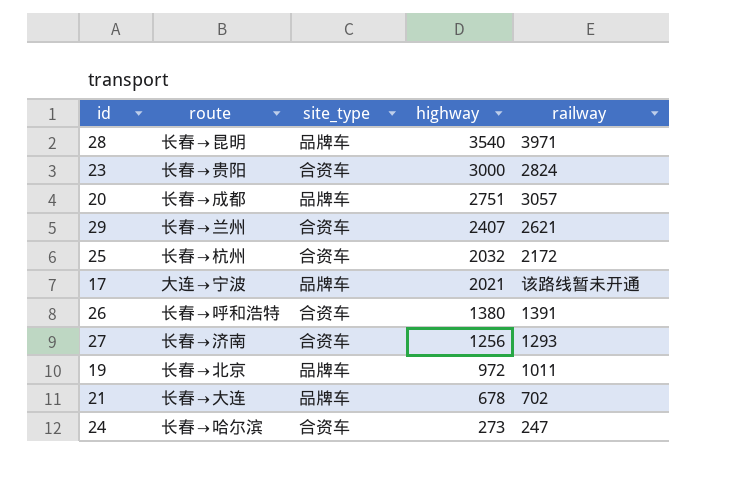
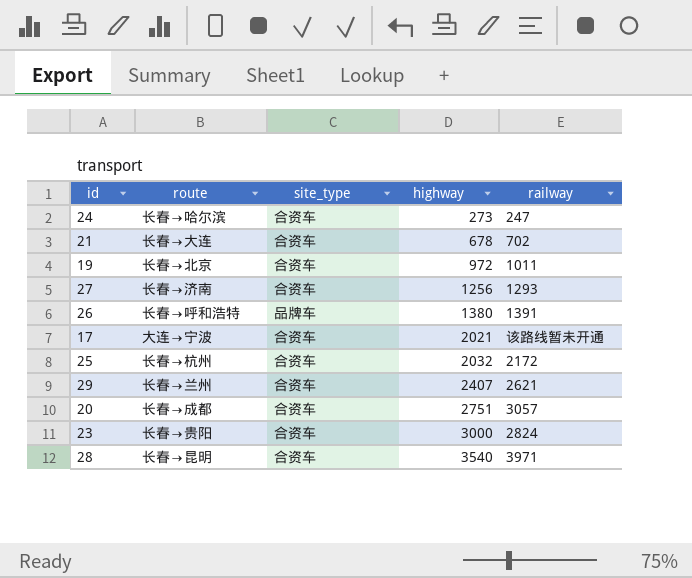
row order: highway descending -> highway ascending
21 | site_type: 品牌车 -> 合资车
19 | site_type: 品牌车 -> 合资车
26 | site_type: 合资车 -> 品牌车
17 | site_type: 品牌车 -> 合资车
20 | site_type: 品牌车 -> 合资车
28 | site_type: 品牌车 -> 合资车

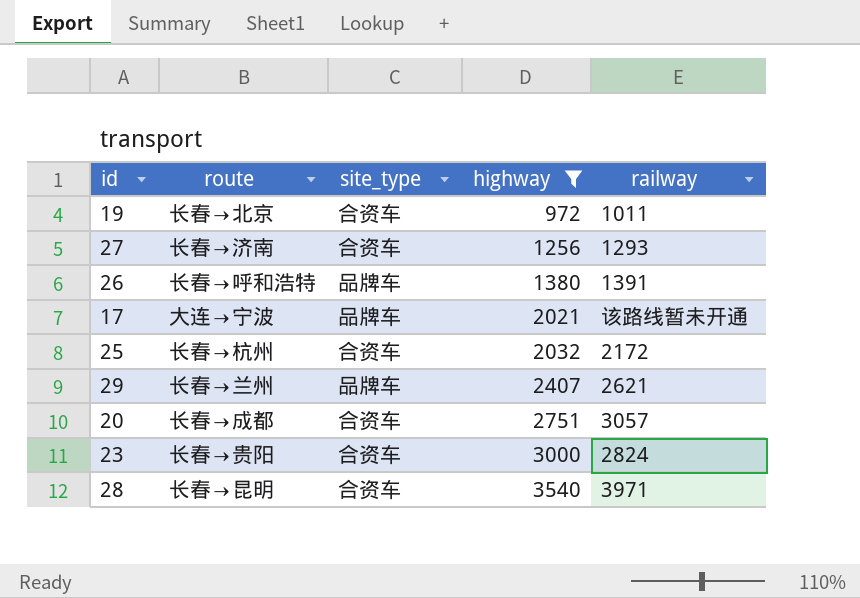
filter: none -> highway >= 972
17 | site_type: 合资车 -> 品牌车
29 | site_type: 合资车 -> 品牌车

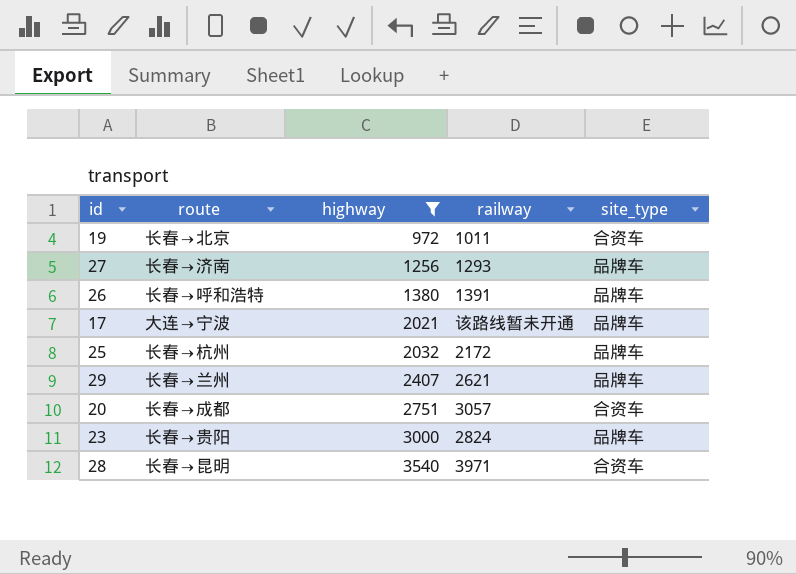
column site_type | position: 3 -> 5
27 | site_type: 合资车 -> 品牌车
25 | site_type: 合资车 -> 品牌车
23 | site_type: 合资车 -> 品牌车

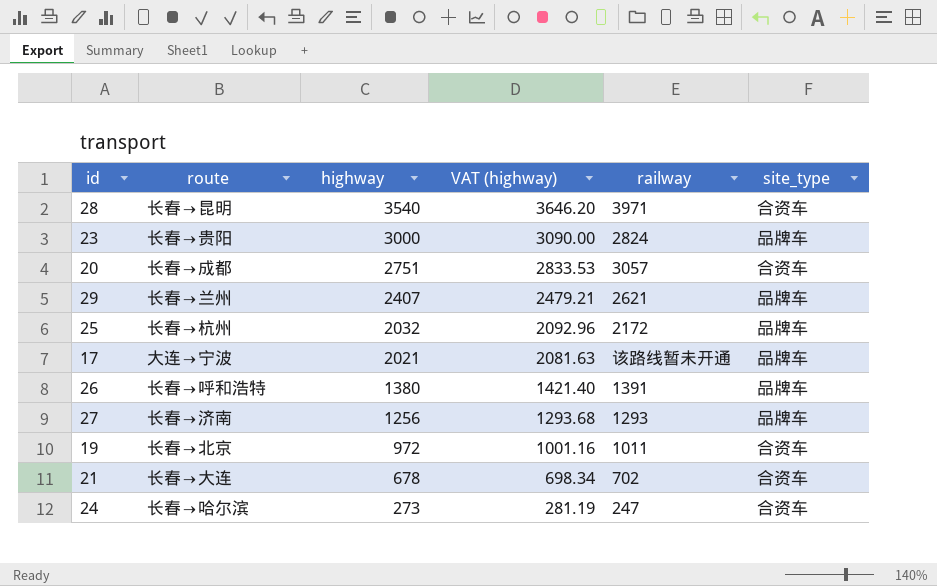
filter: highway >= 972 -> none
row order: highway ascending -> highway descending
column VAT (highway) | formula: none -> [highway] * 1.03

